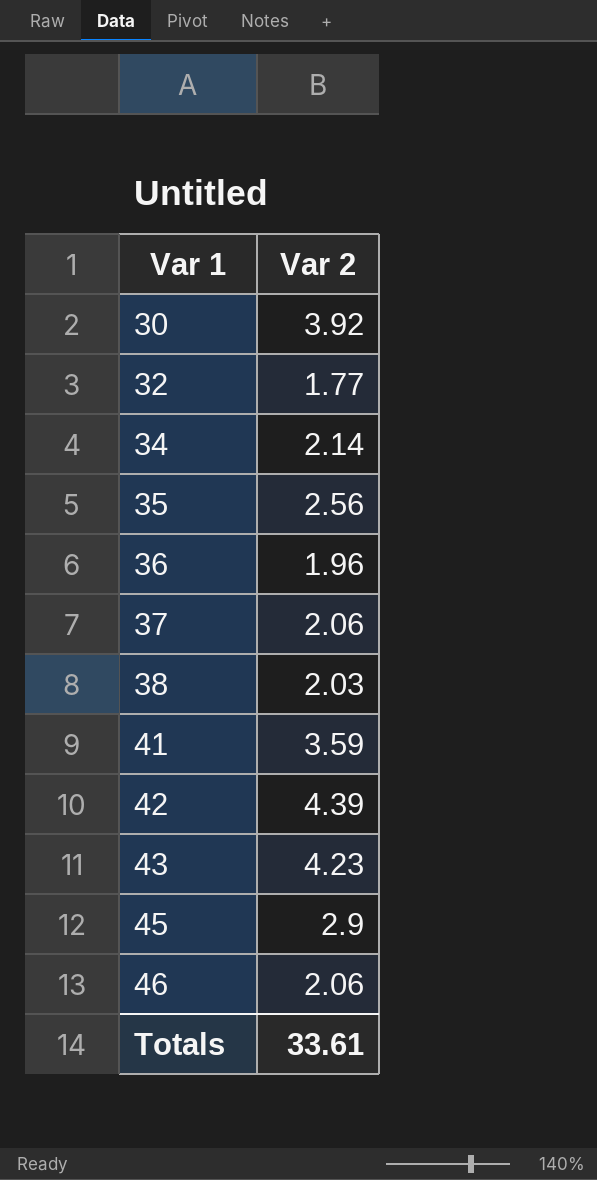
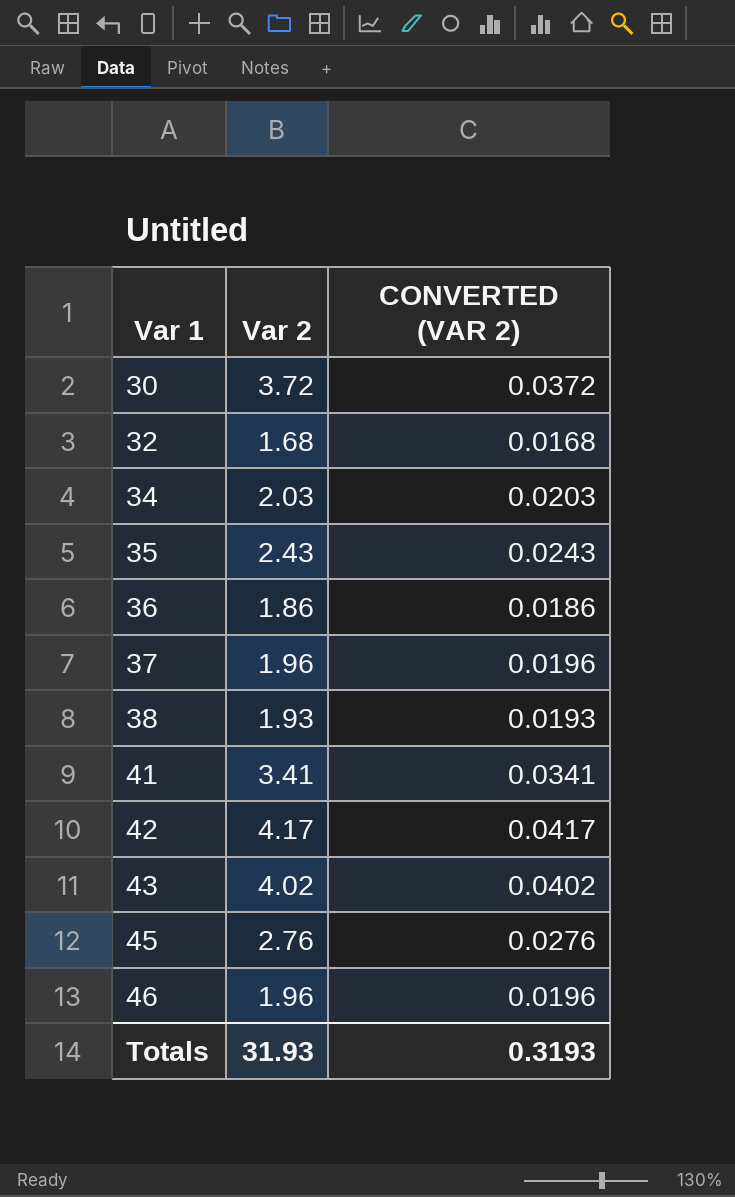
column CONVERTED (VAR 2) | formula: none -> [Var 2] * 0.01
30 | Var 2: 3.92 -> 3.72
32 | Var 2: 1.77 -> 1.68
34 | Var 2: 2.14 -> 2.03
35 | Var 2: 2.56 -> 2.43
36 | Var 2: 1.96 -> 1.86
37 | Var 2: 2.06 -> 1.96
38 | Var 2: 2.03 -> 1.93
41 | Var 2: 3.59 -> 3.41
42 | Var 2: 4.39 -> 4.17
43 | Var 2: 4.23 -> 4.02
45 | Var 2: 2.9 -> 2.76
46 | Var 2: 2.06 -> 1.96
Totals | Var 2: 33.61 -> 31.93

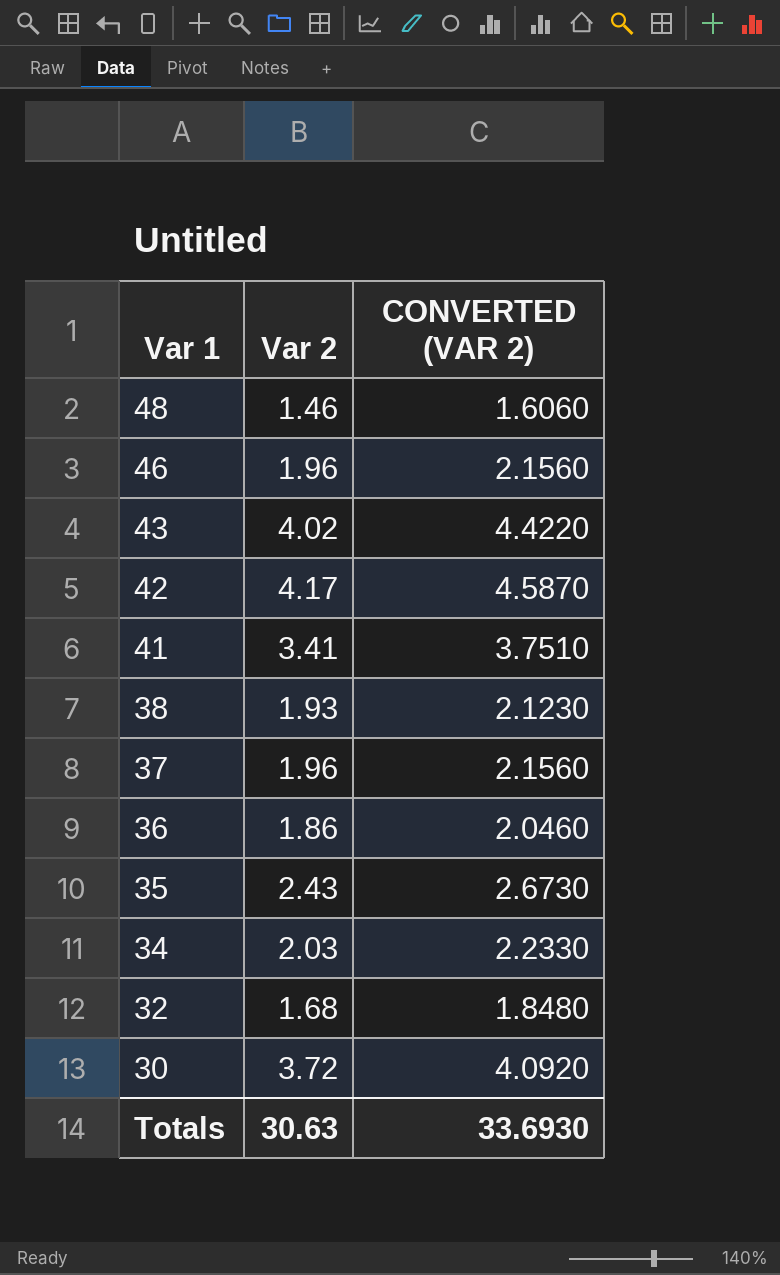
row order: Var 1 ascending -> Var 1 descending
column CONVERTED (VAR 2) | formula: [Var 2] * 0.01 -> [Var 2] * 1.1
row 45: 2.76 | 0.0276 -> none
row 48: none -> 1.46 | 1.6060
Totals | Var 2: 31.93 -> 30.63
Totals | CONVERTED (VAR 2): 0.3193 -> 33.6930

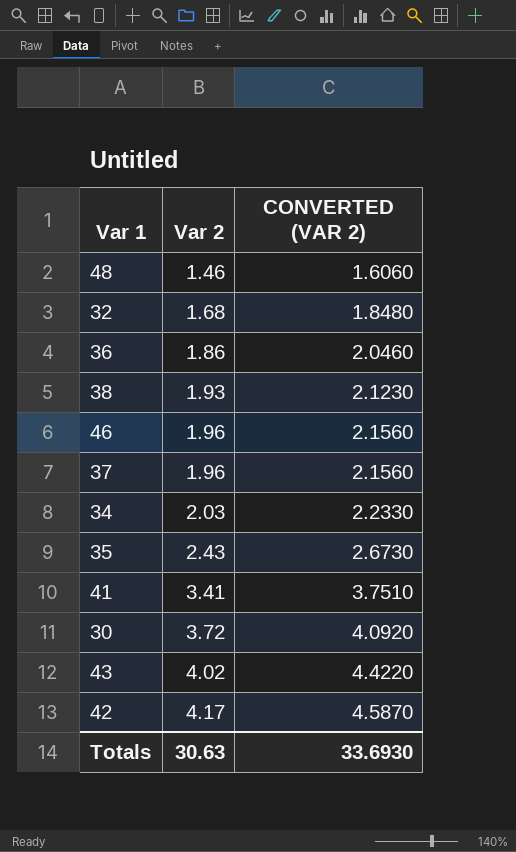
row order: Var 1 descending -> Var 2 ascending

